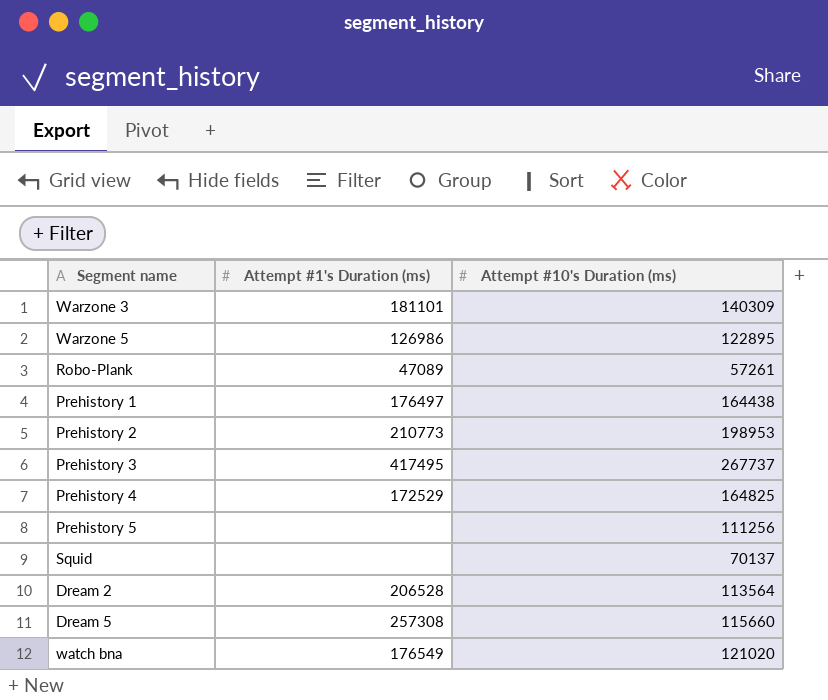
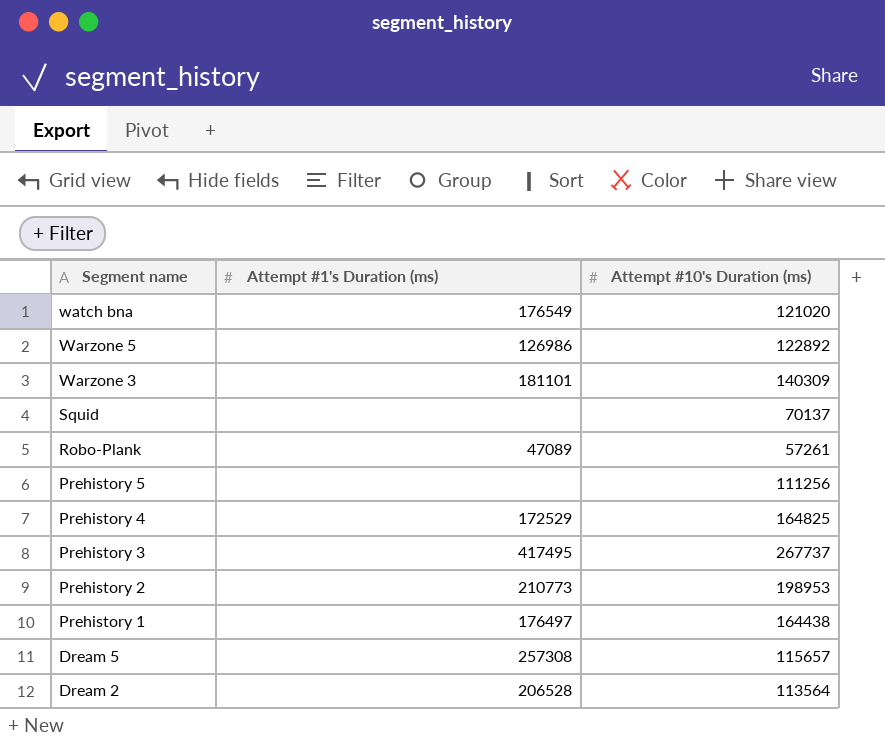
row order: none -> Segment name descending
Warzone 5 | Attempt #10's Duration (ms): 122895 -> 122892
Dream 5 | Attempt #10's Duration (ms): 115660 -> 115657

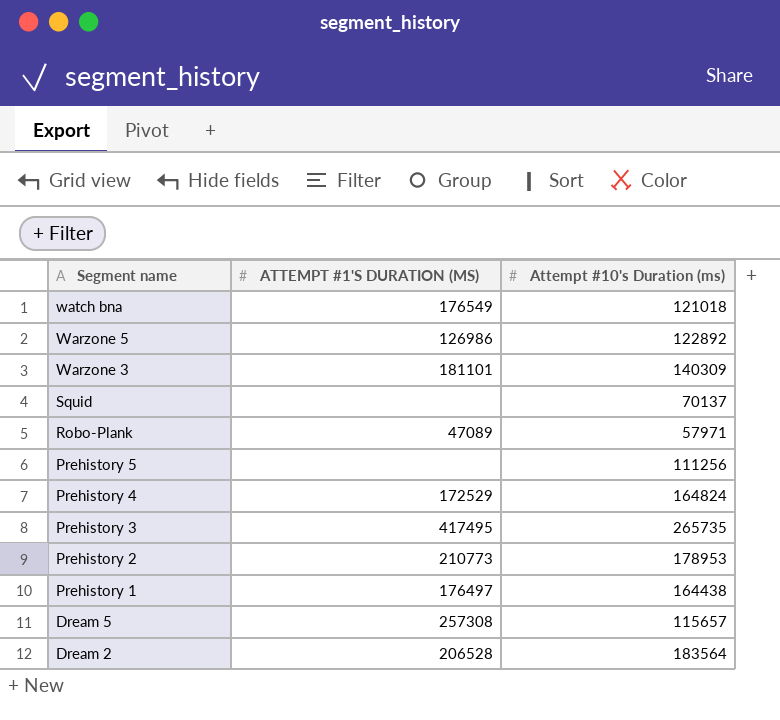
column name: Attempt #1's Duration (ms) -> ATTEMPT #1'S DURATION (MS)
watch bna | Attempt #10's Duration (ms): 121020 -> 121018
Robo-Plank | Attempt #10's Duration (ms): 57261 -> 57971
Prehistory 4 | Attempt #10's Duration (ms): 164825 -> 164824
Prehistory 3 | Attempt #10's Duration (ms): 267737 -> 265735
Prehistory 2 | Attempt #10's Duration (ms): 198953 -> 178953
Dream 2 | Attempt #10's Duration (ms): 113564 -> 183564

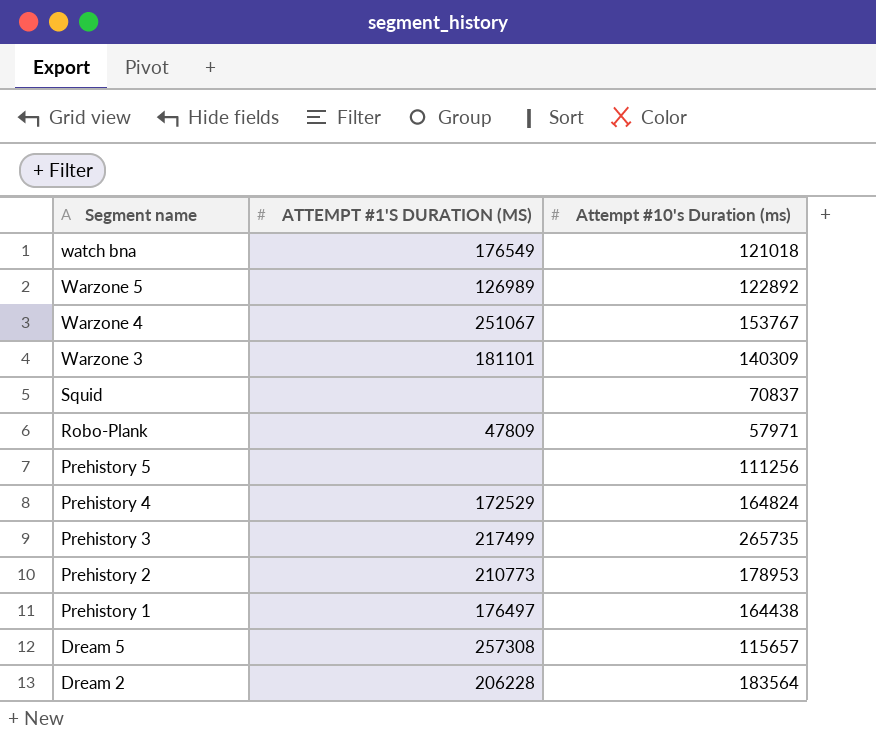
Warzone 5 | ATTEMPT #1'S DURATION (MS): 126986 -> 126989
row Warzone 4: none -> 251067 | 153767
Squid | Attempt #10's Duration (ms): 70137 -> 70837
Robo-Plank | ATTEMPT #1'S DURATION (MS): 47089 -> 47809
Prehistory 3 | ATTEMPT #1'S DURATION (MS): 417495 -> 217499
Dream 2 | ATTEMPT #1'S DURATION (MS): 206528 -> 206228

